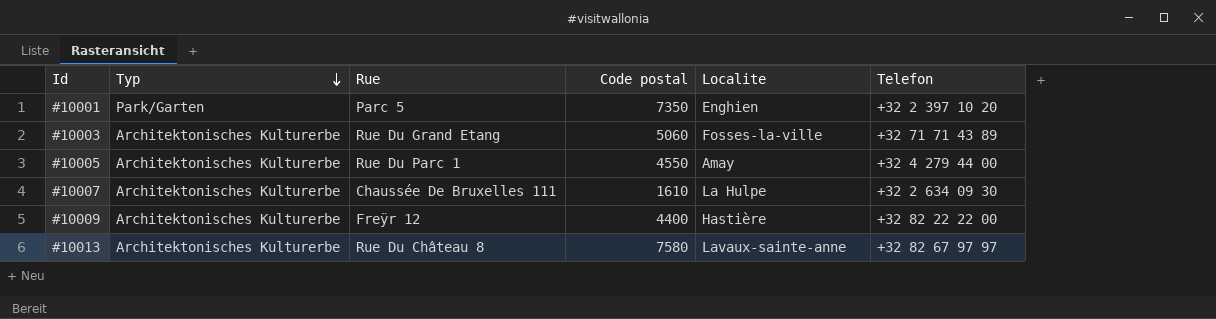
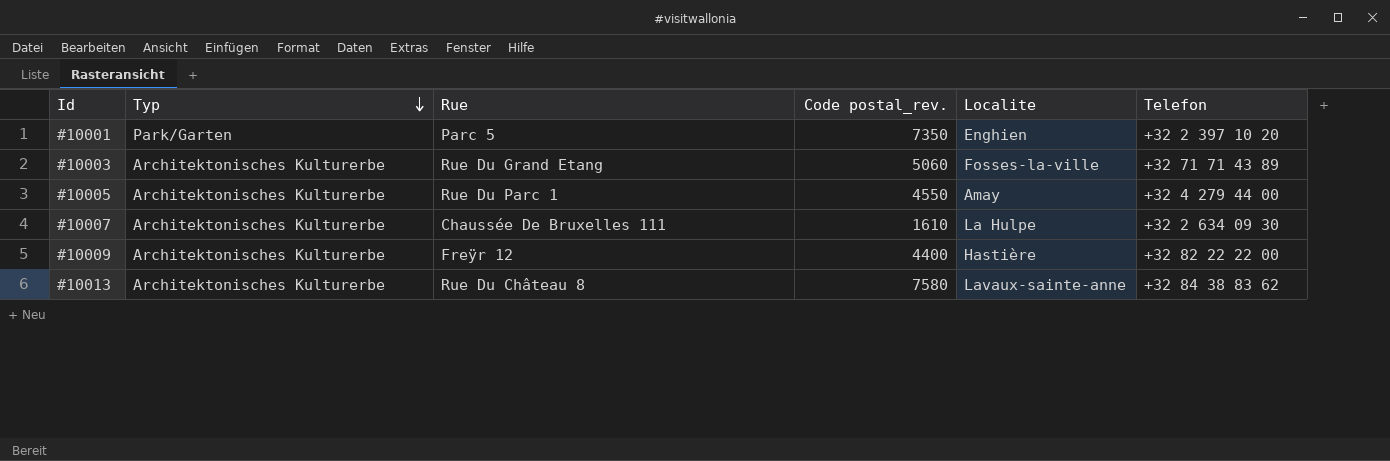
column name: Code postal -> Code postal_rev.
#10013 | Telefon: +32 82 67 97 97 -> +32 84 38 83 62

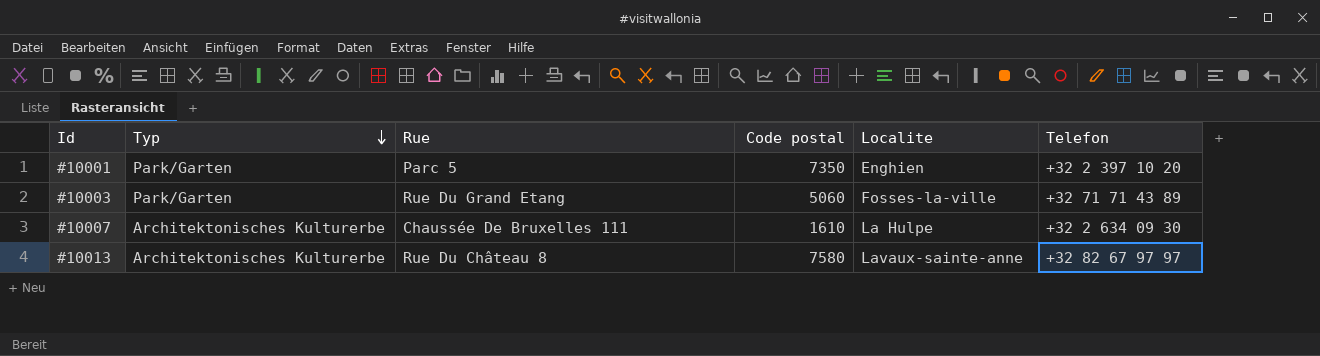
column name: Code postal_rev. -> Code postal
row #10005: Architektonisches Kulturerbe | Rue Du Parc 1 | 4550 | Amay | +32 4 279 44 00 -> none
row #10009: Architektonisches Kulturerbe | Freÿr 12 | 4400 | Hastière | +32 82 22 22 00 -> none
#10003 | Typ: Architektonisches Kulturerbe -> Park/Garten
#10013 | Telefon: +32 84 38 83 62 -> +32 82 67 97 97

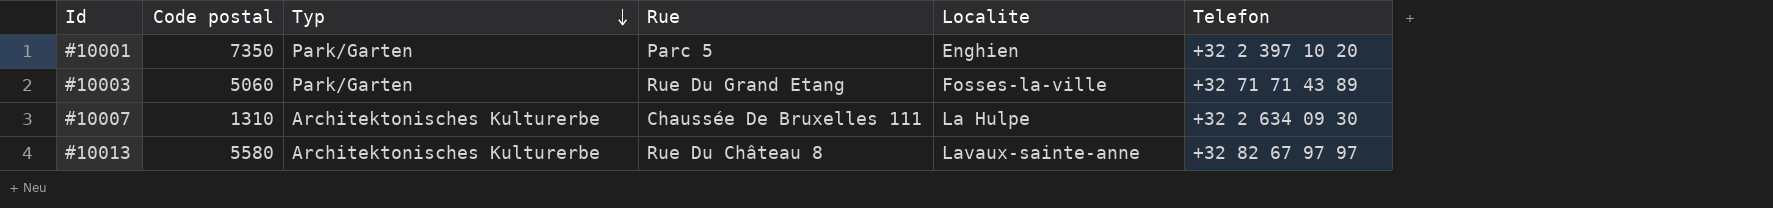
column Code postal | position: 4 -> 2
#10007 | Code postal: 1610 -> 1310
#10013 | Code postal: 7580 -> 5580

